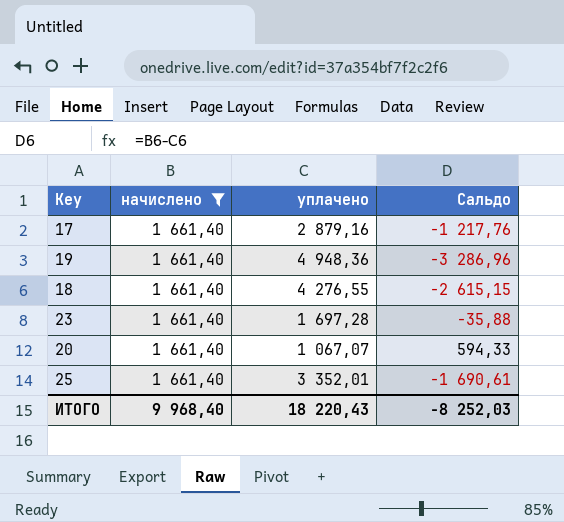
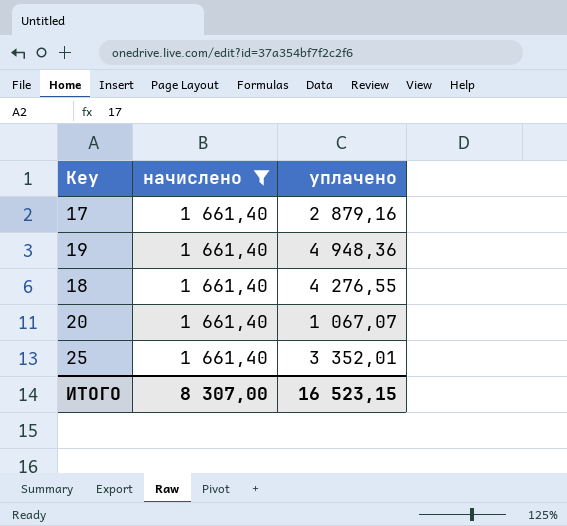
column Сальдо | formula: [начислено] - [уплачено] -> none
row 23: 1 661,40 | 1 697,28 | -35,88 -> none
ИТОГО | начислено: 9 968,40 -> 8 307,00
ИТОГО | уплачено: 18 220,43 -> 16 523,15

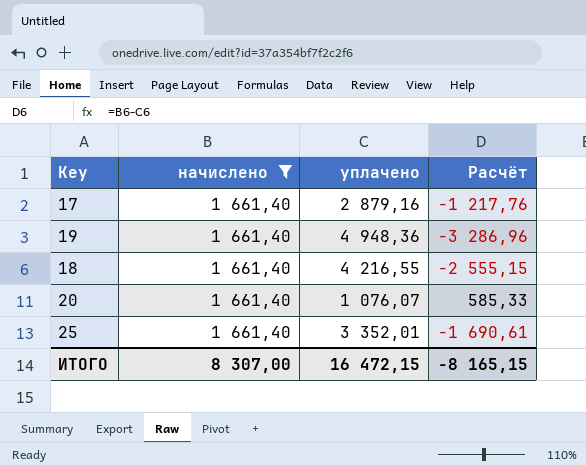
column Расчёт | formula: none -> [начислено] - [уплачено]
18 | уплачено: 4 276,55 -> 4 216,55
20 | уплачено: 1 067,07 -> 1 076,07
ИТОГО | уплачено: 16 523,15 -> 16 472,15

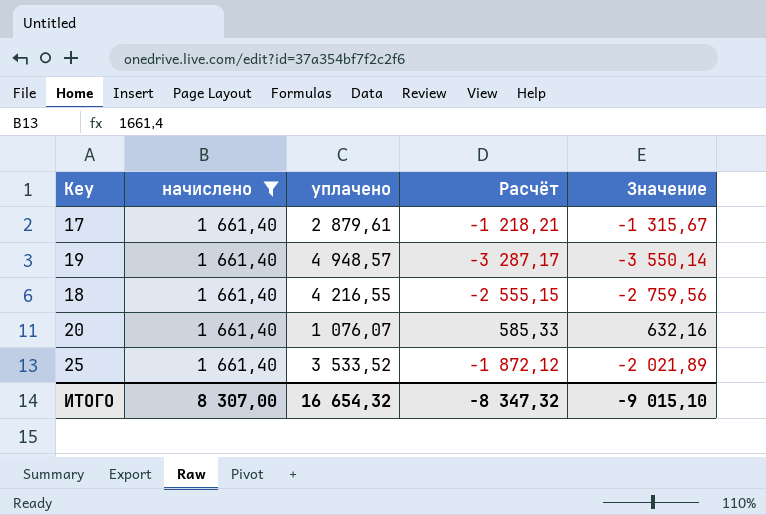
column Значение | formula: none -> [Расчёт] * 1,08
17 | уплачено: 2 879,16 -> 2 879,61
17 | Расчёт: -1 217,76 -> -1 218,21
19 | уплачено: 4 948,36 -> 4 948,57
19 | Расчёт: -3 286,96 -> -3 287,17
25 | уплачено: 3 352,01 -> 3 533,52
25 | Расчёт: -1 690,61 -> -1 872,12
ИТОГО | уплачено: 16 472,15 -> 16 654,32
ИТОГО | Расчёт: -8 165,15 -> -8 347,32

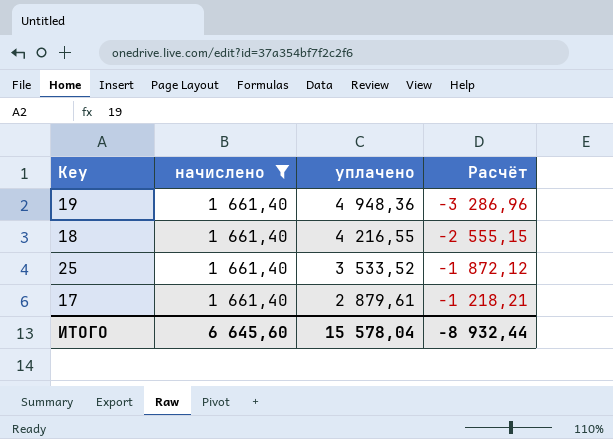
row order: none -> уплачено descending
column Значение | formula: [Расчёт] * 1,08 -> none
row 20: 1 661,40 | 1 076,07 | 585,33 | 632,16 -> none
19 | уплачено: 4 948,57 -> 4 948,36
19 | Расчёт: -3 287,17 -> -3 286,96
ИТОГО | начислено: 8 307,00 -> 6 645,60
ИТОГО | уплачено: 16 654,32 -> 15 578,04
ИТОГО | Расчёт: -8 347,32 -> -8 932,44

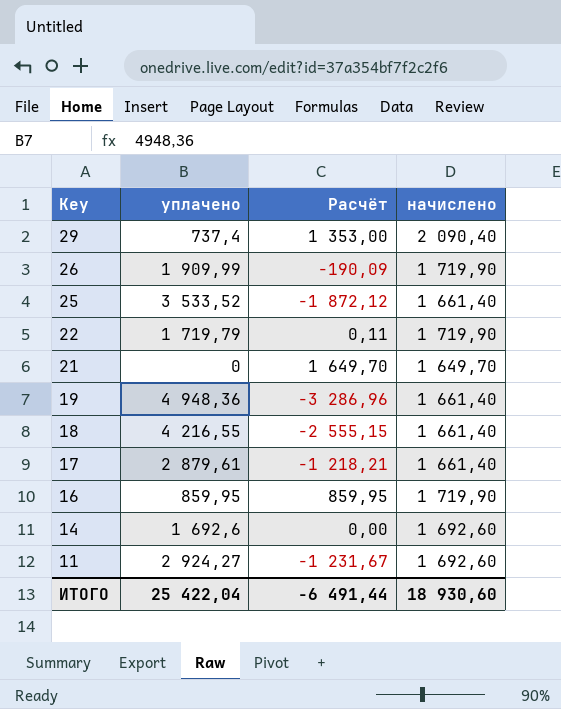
filter: начислено = 1 661,40 -> none
row order: уплачено descending -> Key descending
column начислено | position: 2 -> 4
ИТОГО | уплачено: 15 578,04 -> 25 422,04
ИТОГО | Расчёт: -8 932,44 -> -6 491,44
ИТОГО | начислено: 6 645,60 -> 18 930,60

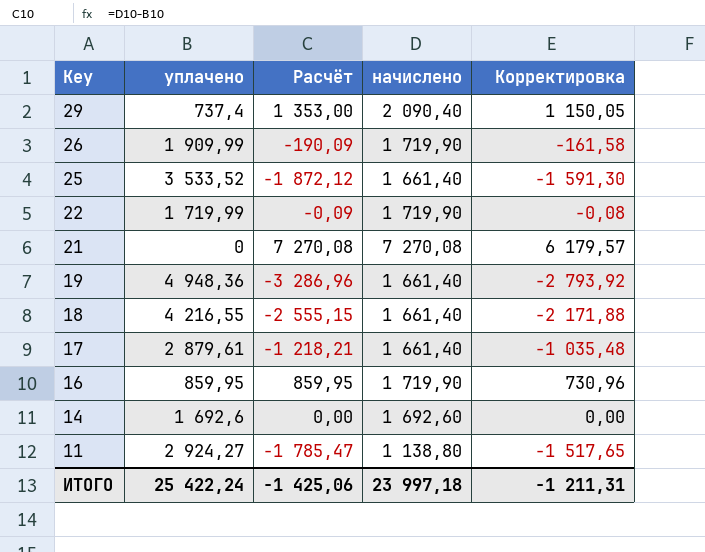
column Корректировка | formula: none -> [Расчёт] * 0,85
22 | уплачено: 1 719,79 -> 1 719,99
22 | Расчёт: 0,11 -> -0,09
21 | Расчёт: 1 649,70 -> 7 270,08
21 | начислено: 1 649,70 -> 7 270,08
11 | Расчёт: -1 231,67 -> -1 785,47
11 | начислено: 1 692,60 -> 1 138,80
ИТОГО | уплачено: 25 422,04 -> 25 422,24
ИТОГО | Расчёт: -6 491,44 -> -1 425,06
ИТОГО | начислено: 18 930,60 -> 23 997,18

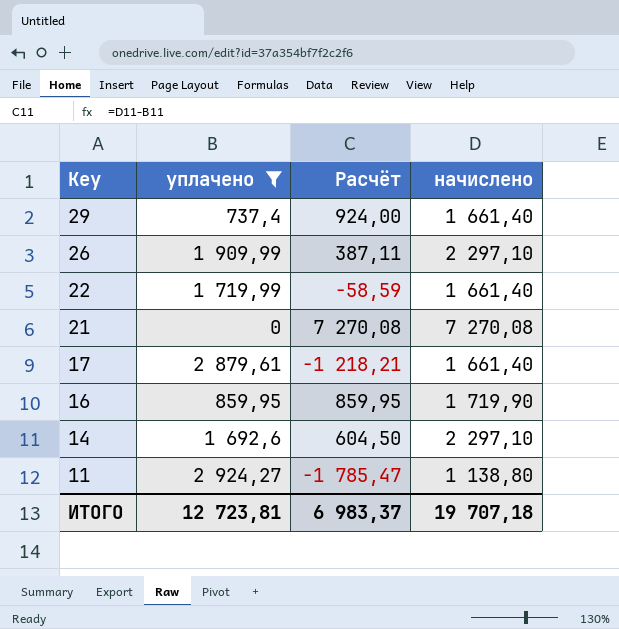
filter: none -> уплачено <= 2 924,27
column Корректировка | formula: [Расчёт] * 0,85 -> none
29 | Расчёт: 1 353,00 -> 924,00
29 | начислено: 2 090,40 -> 1 661,40
26 | Расчёт: -190,09 -> 387,11
26 | начислено: 1 719,90 -> 2 297,10
22 | Расчёт: -0,09 -> -58,59
22 | начислено: 1 719,90 -> 1 661,40
14 | Расчёт: 0,00 -> 604,50
14 | начислено: 1 692,60 -> 2 297,10
ИТОГО | уплачено: 25 422,24 -> 12 723,81
ИТОГО | Расчёт: -1 425,06 -> 6 983,37
ИТОГО | начислено: 23 997,18 -> 19 707,18

